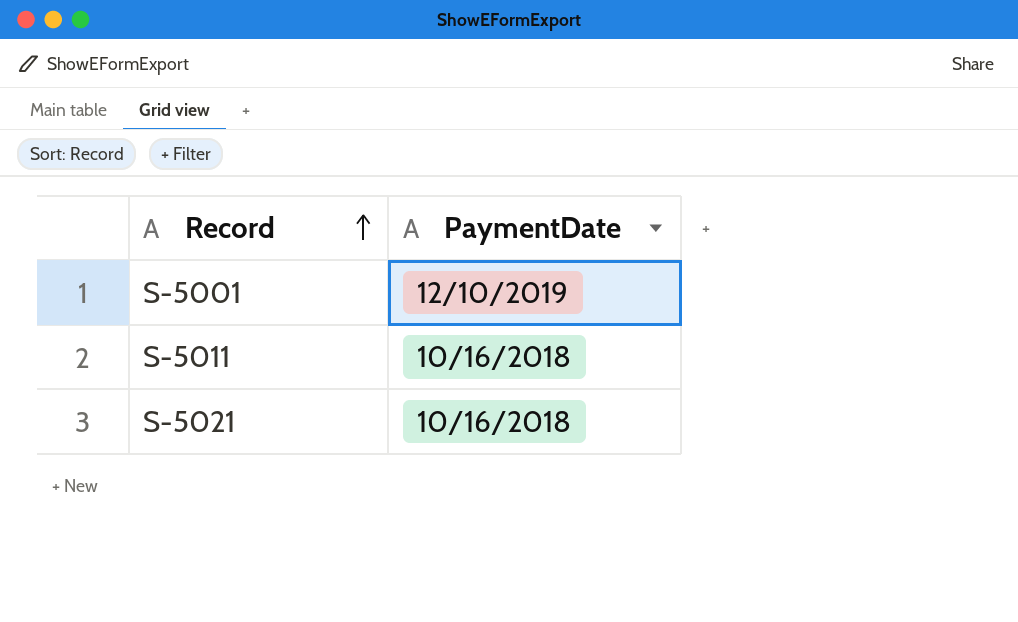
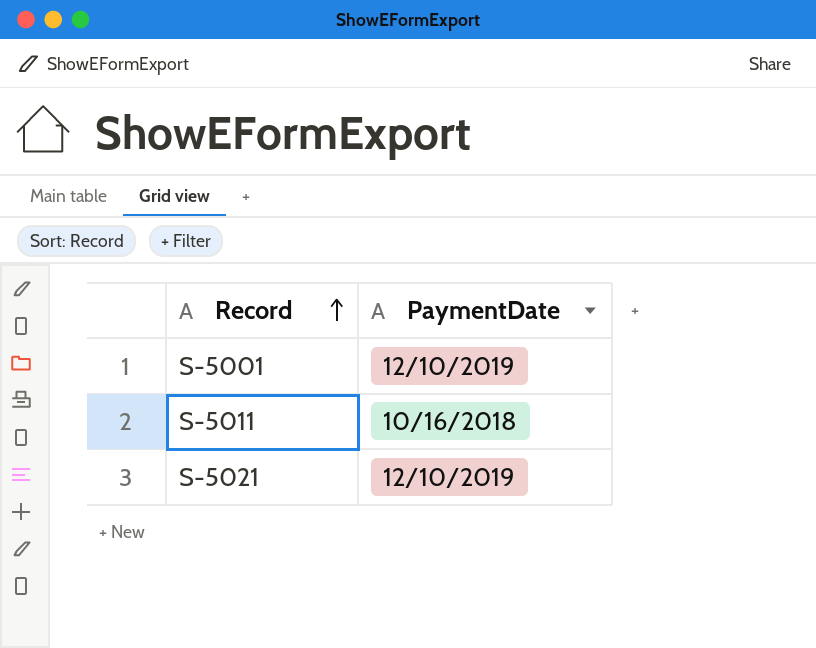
S-5021 | PaymentDate: 10/16/2018 -> 12/10/2019

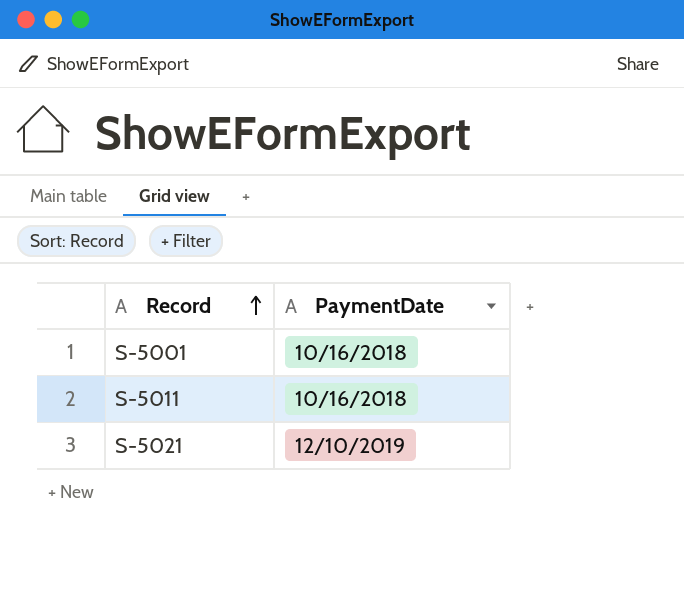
S-5001 | PaymentDate: 12/10/2019 -> 10/16/2018

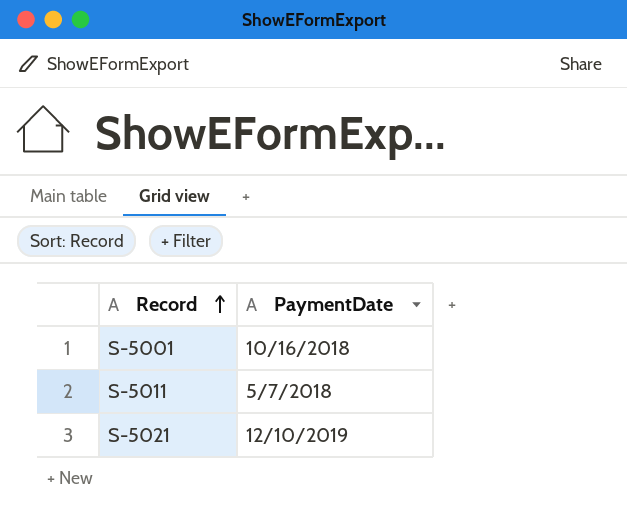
S-5011 | PaymentDate: 10/16/2018 -> 5/7/2018

